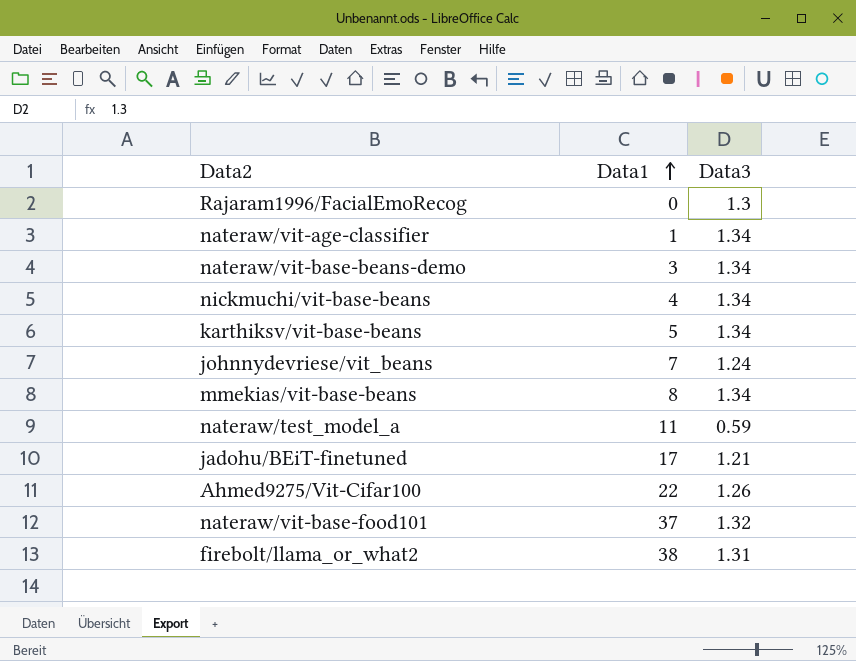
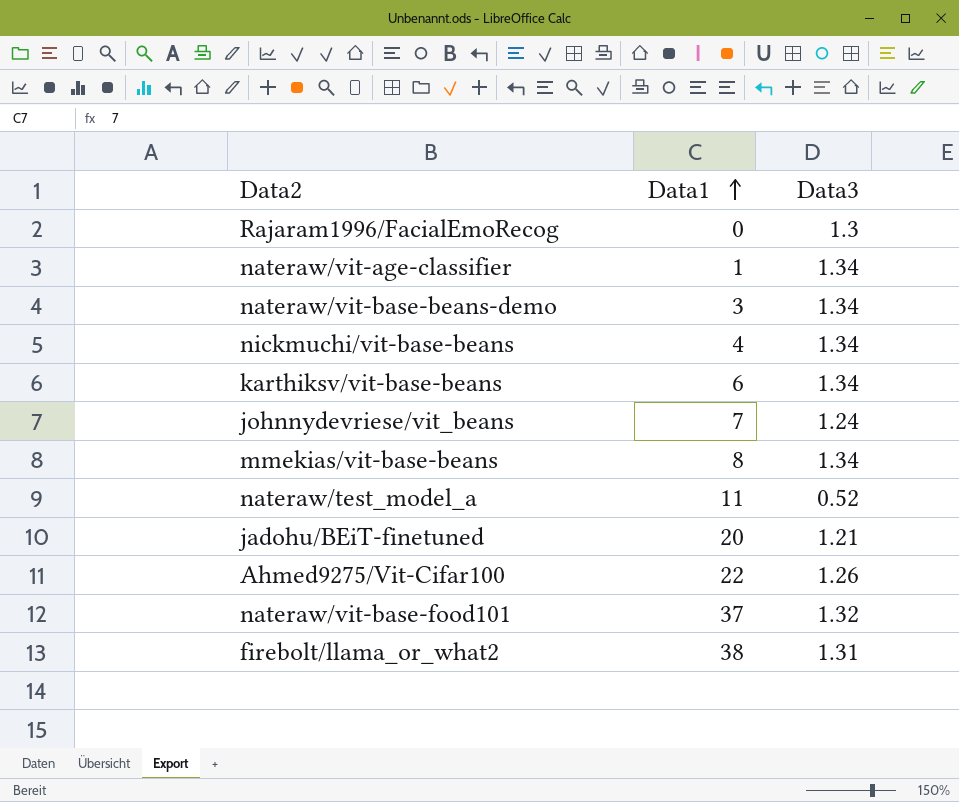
karthiksv/vit-base-beans | Data1: 5 -> 6
nateraw/test_model_a | Data3: 0.59 -> 0.52
jadohu/BEiT-finetuned | Data1: 17 -> 20

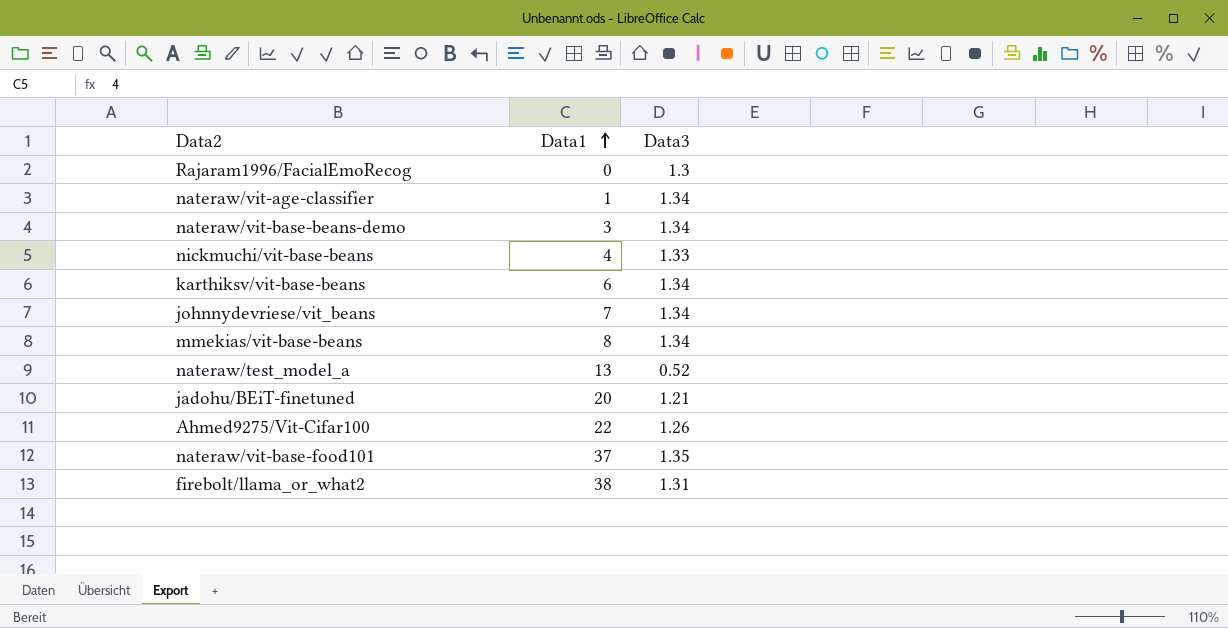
nickmuchi/vit-base-beans | Data3: 1.34 -> 1.33
johnnydevriese/vit_beans | Data3: 1.24 -> 1.34
nateraw/test_model_a | Data1: 11 -> 13
nateraw/vit-base-food101 | Data3: 1.32 -> 1.35

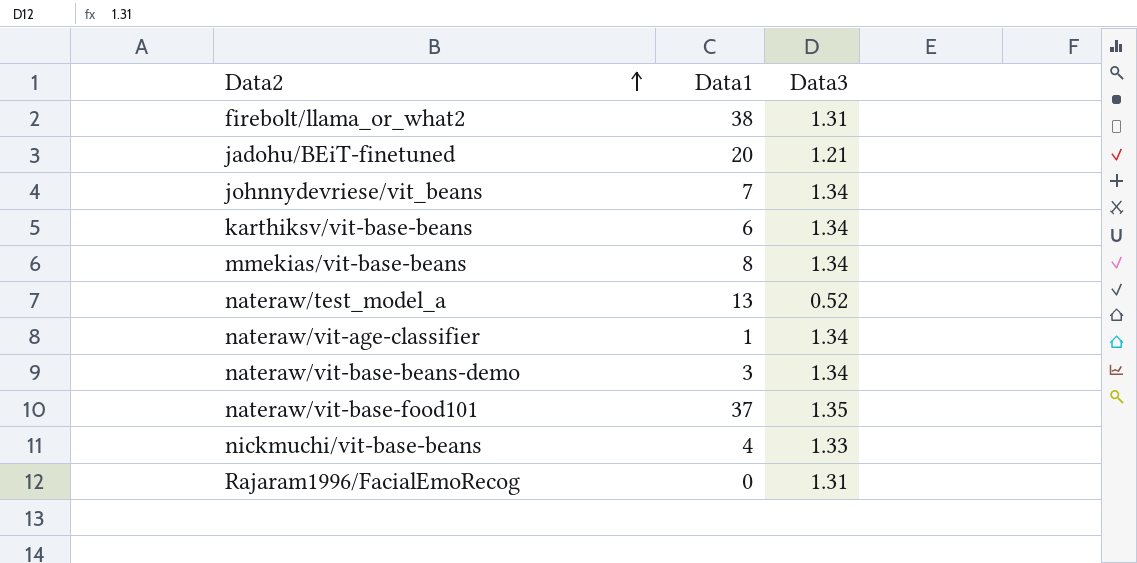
row order: Data1 ascending -> Data2 ascending
row Ahmed9275/Vit-Cifar100: 22 | 1.26 -> none
Rajaram1996/FacialEmoRecog | Data3: 1.3 -> 1.31

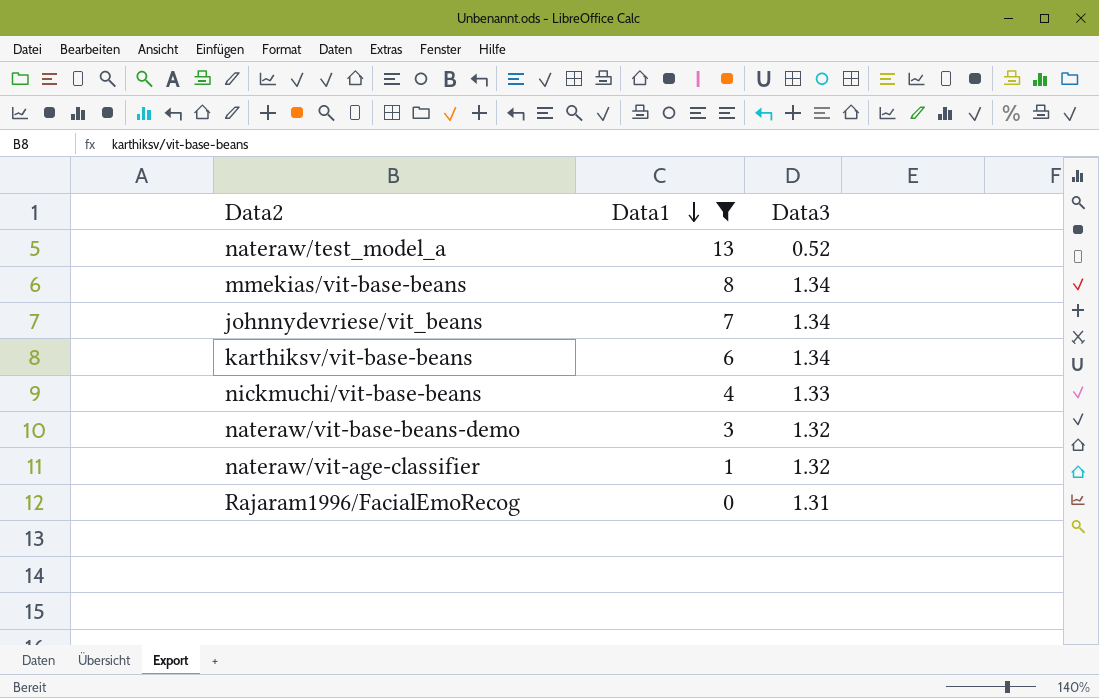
filter: none -> Data1 <= 13
row order: Data2 ascending -> Data1 descending
nateraw/vit-base-beans-demo | Data3: 1.34 -> 1.32
nateraw/vit-age-classifier | Data3: 1.34 -> 1.32

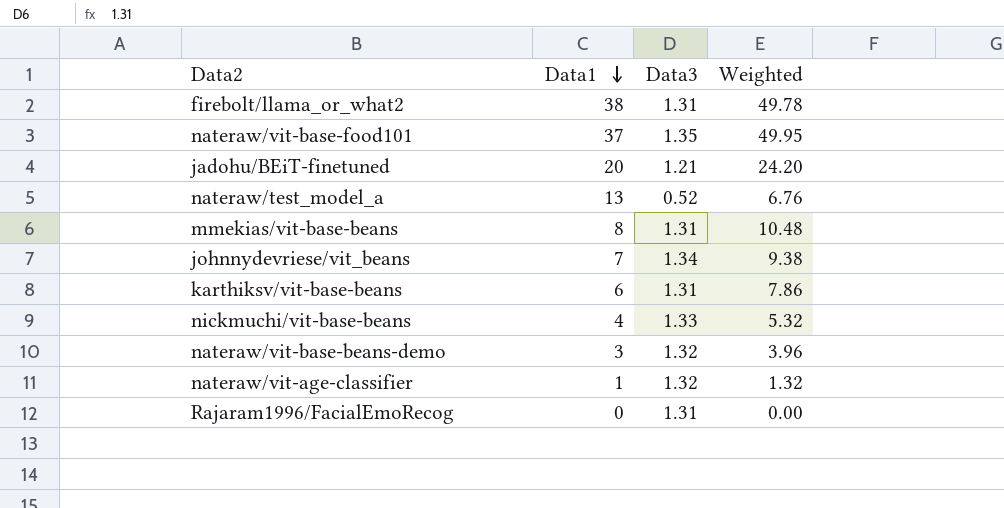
filter: Data1 <= 13 -> none
column Weighted | formula: none -> [Data1] * [Data3]
mmekias/vit-base-beans | Data3: 1.34 -> 1.31
karthiksv/vit-base-beans | Data3: 1.34 -> 1.31

